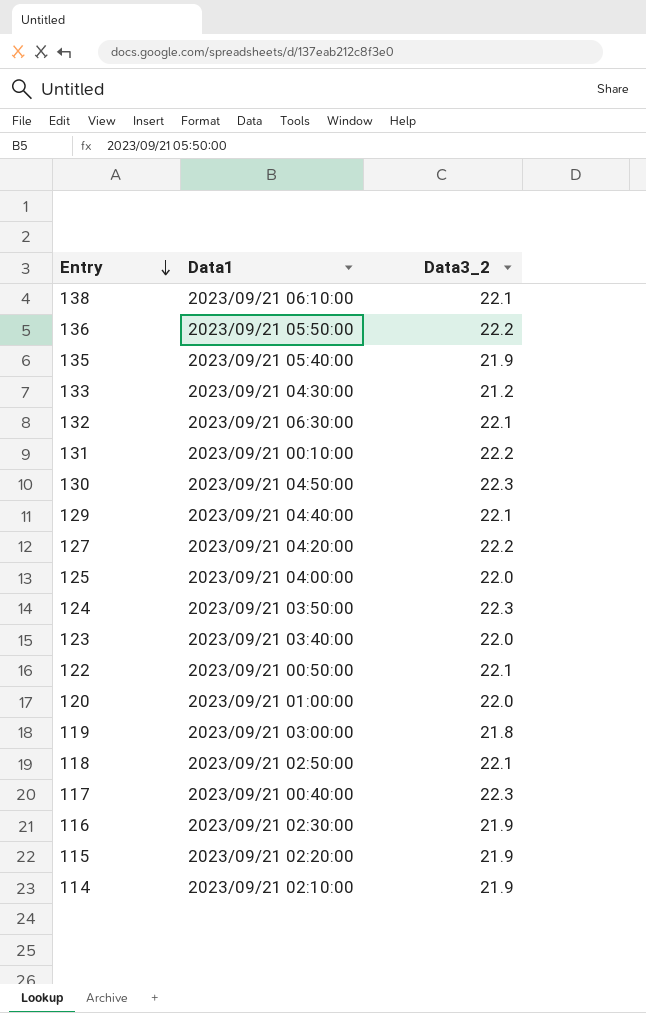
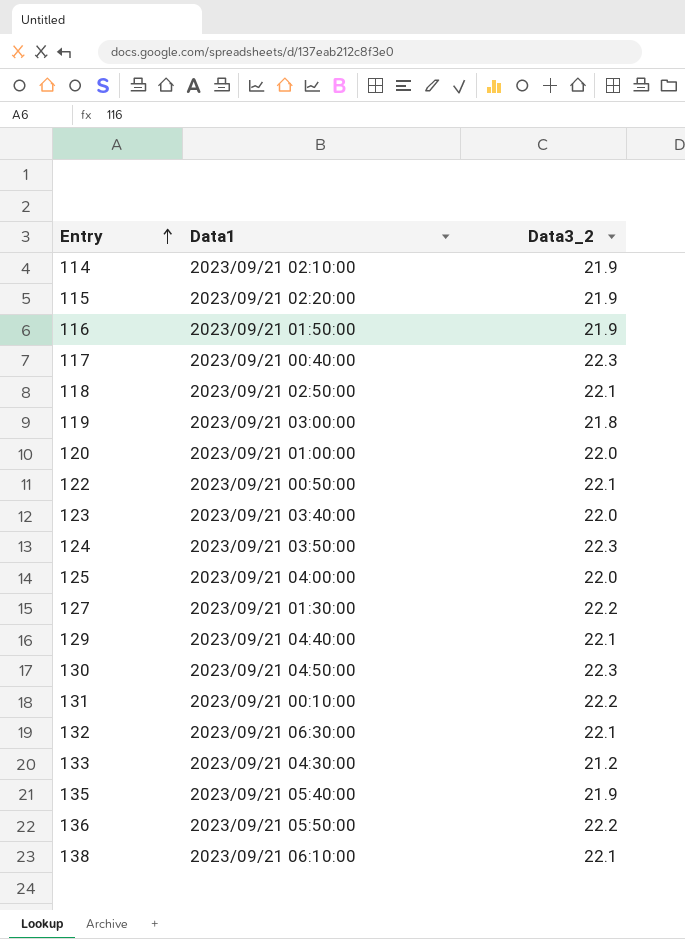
row order: Entry descending -> Entry ascending
116 | Data1: 2023/09/21 02:30:00 -> 2023/09/21 01:50:00
127 | Data1: 2023/09/21 04:20:00 -> 2023/09/21 01:30:00

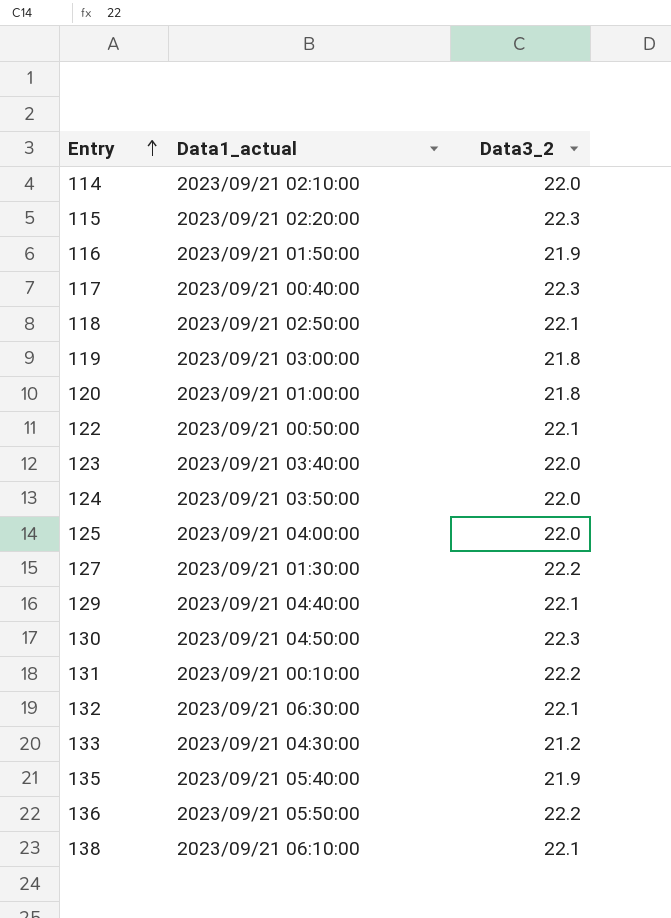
column name: Data1 -> Data1_actual
114 | Data3_2: 21.9 -> 22.0
115 | Data3_2: 21.9 -> 22.3
120 | Data3_2: 22.0 -> 21.8
124 | Data3_2: 22.3 -> 22.0

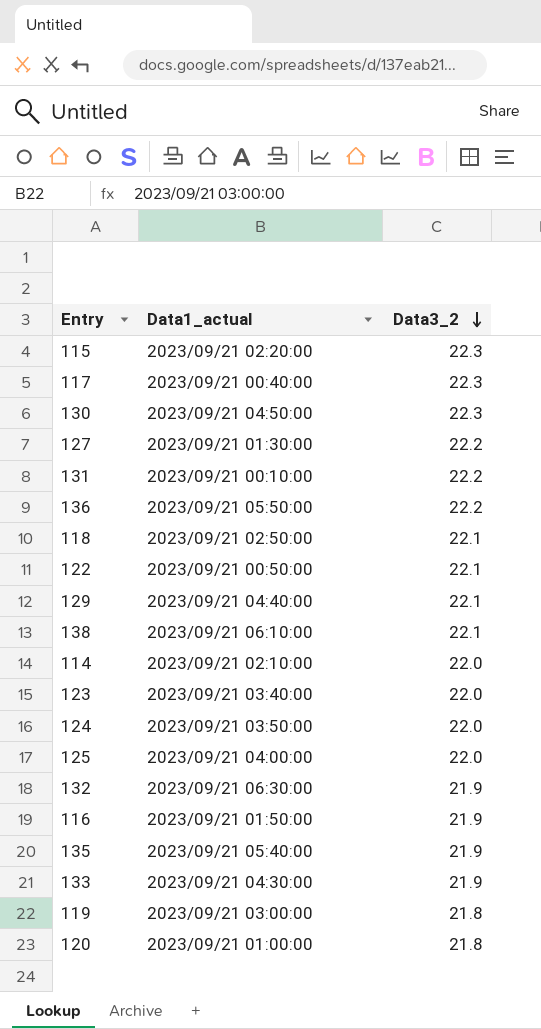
row order: Entry ascending -> Data3_2 descending
132 | Data3_2: 22.1 -> 21.9
133 | Data3_2: 21.2 -> 21.9

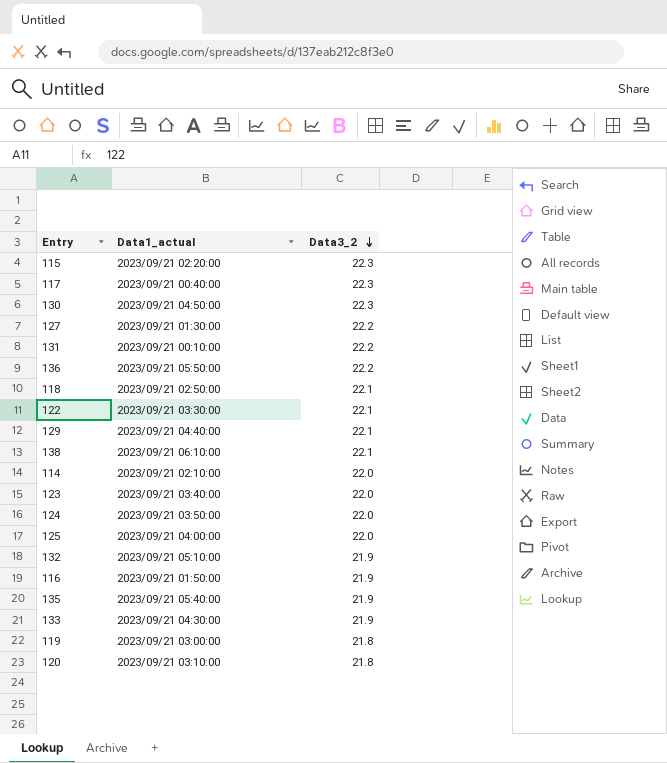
122 | Data1_actual: 2023/09/21 00:50:00 -> 2023/09/21 03:30:00
132 | Data1_actual: 2023/09/21 06:30:00 -> 2023/09/21 05:10:00
120 | Data1_actual: 2023/09/21 01:00:00 -> 2023/09/21 03:10:00

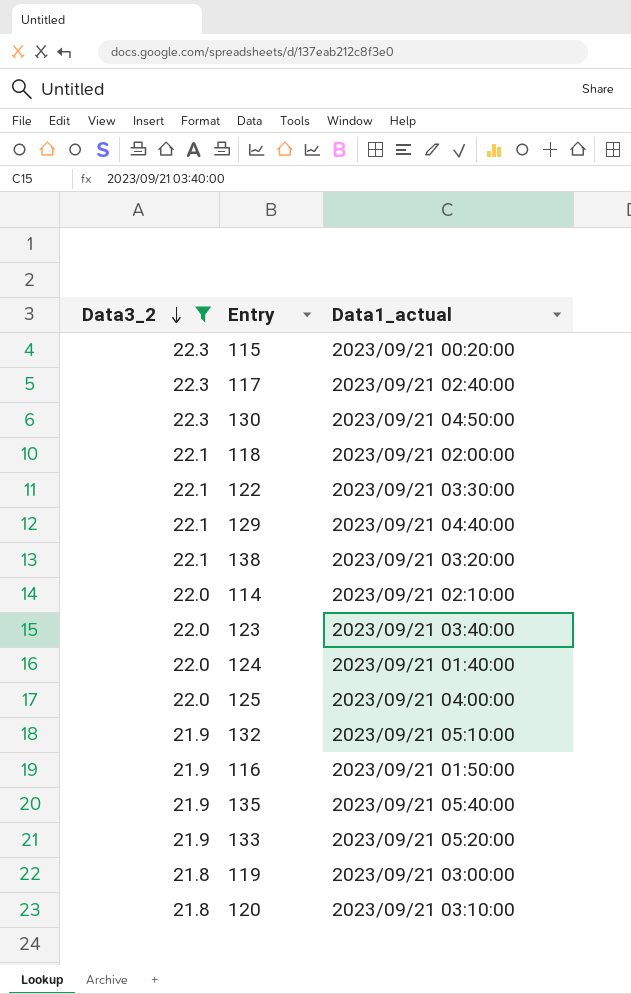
filter: none -> Data3_2 != 22.2
column Data3_2 | position: 3 -> 1
115 | Data1_actual: 2023/09/21 02:20:00 -> 2023/09/21 00:20:00
117 | Data1_actual: 2023/09/21 00:40:00 -> 2023/09/21 02:40:00
118 | Data1_actual: 2023/09/21 02:50:00 -> 2023/09/21 02:00:00
138 | Data1_actual: 2023/09/21 06:10:00 -> 2023/09/21 03:20:00
124 | Data1_actual: 2023/09/21 03:50:00 -> 2023/09/21 01:40:00
133 | Data1_actual: 2023/09/21 04:30:00 -> 2023/09/21 05:20:00

